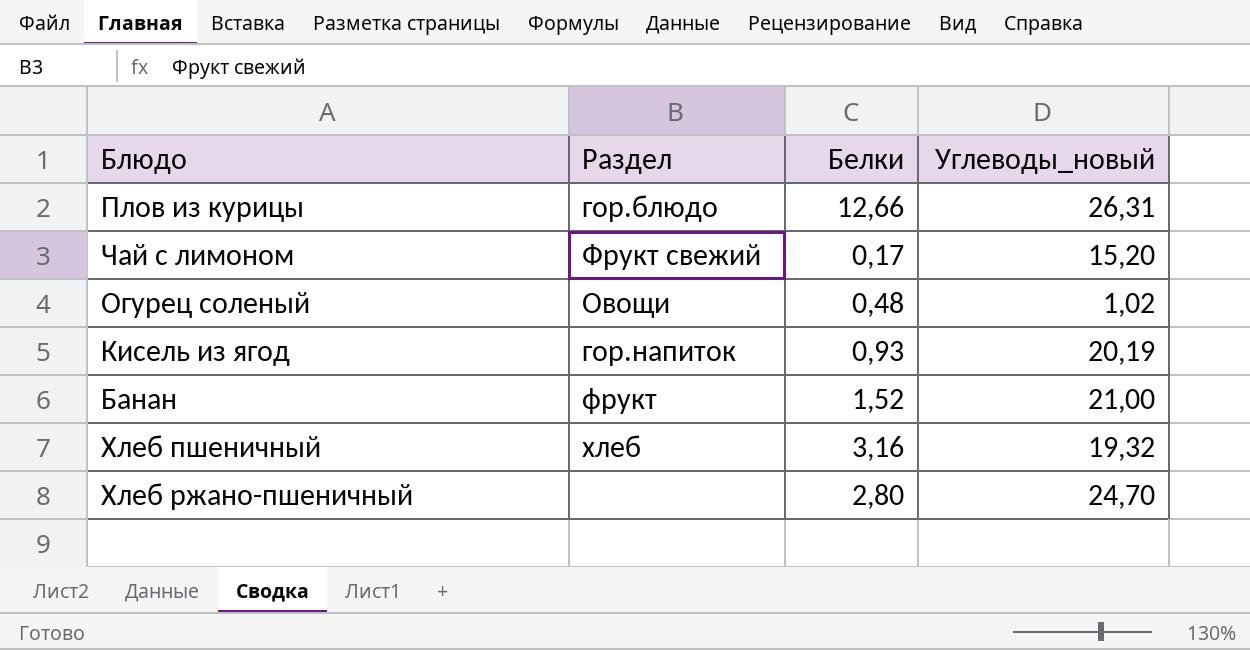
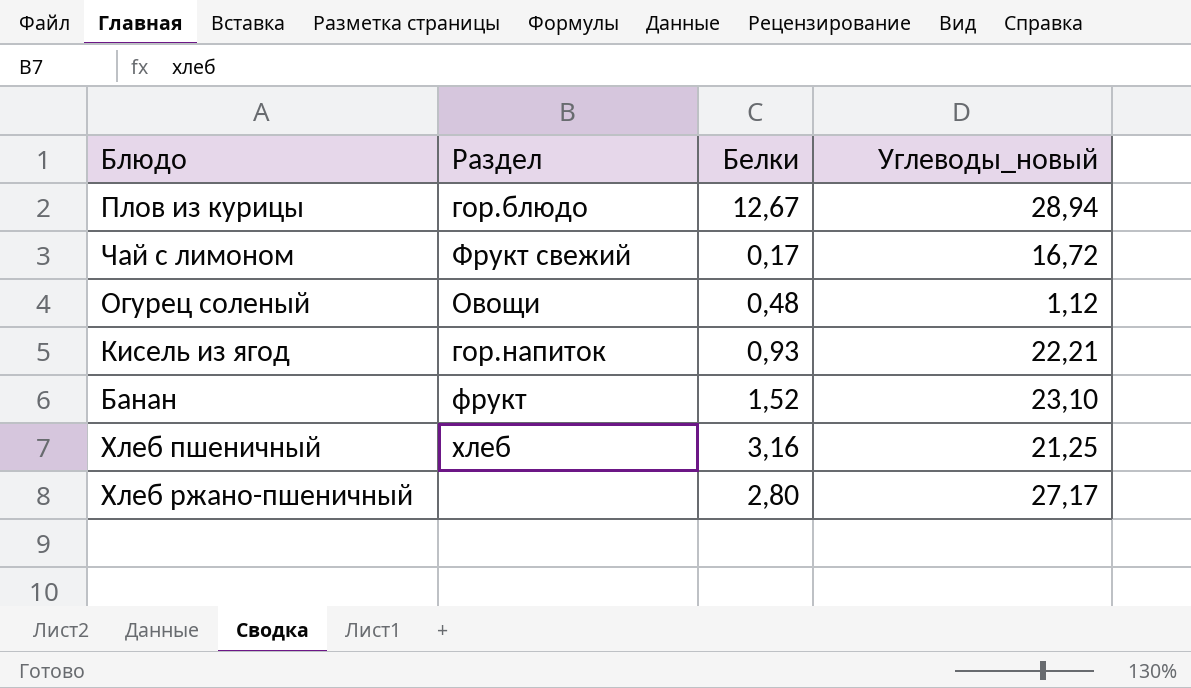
Плов из курицы | Белки: 12,66 -> 12,67
Плов из курицы | Углеводы_новый: 26,31 -> 28,94
Чай с лимоном | Углеводы_новый: 15,20 -> 16,72
Огурец соленый | Углеводы_новый: 1,02 -> 1,12
Кисель из ягод | Углеводы_новый: 20,19 -> 22,21
Банан | Углеводы_новый: 21,00 -> 23,10
Хлеб пшеничный | Углеводы_новый: 19,32 -> 21,25
Хлеб ржано-пшеничный | Углеводы_новый: 24,70 -> 27,17

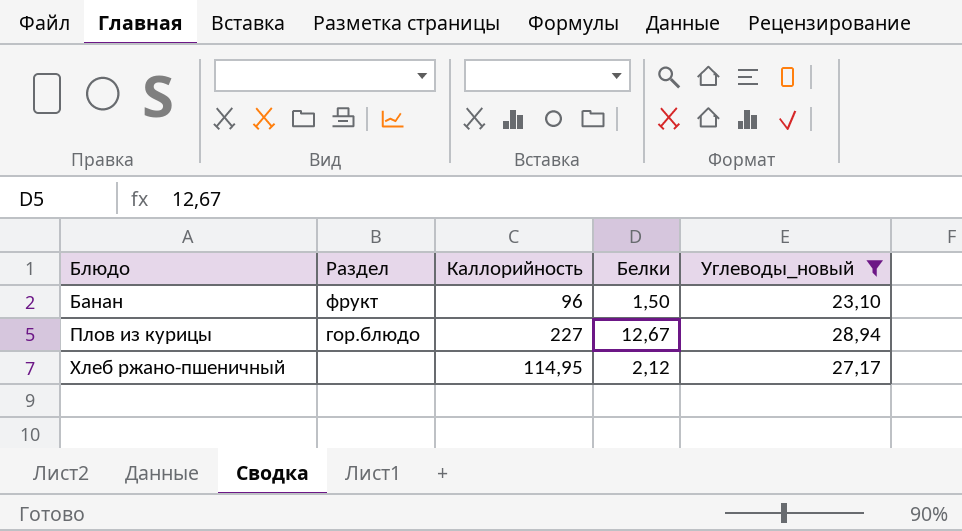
filter: none -> Углеводы_новый >= 23,10
row order: none -> Блюдо ascending
column Каллорийность | position: none -> 3
Банан | Белки: 1,52 -> 1,50
Хлеб ржано-пшеничный | Белки: 2,80 -> 2,12

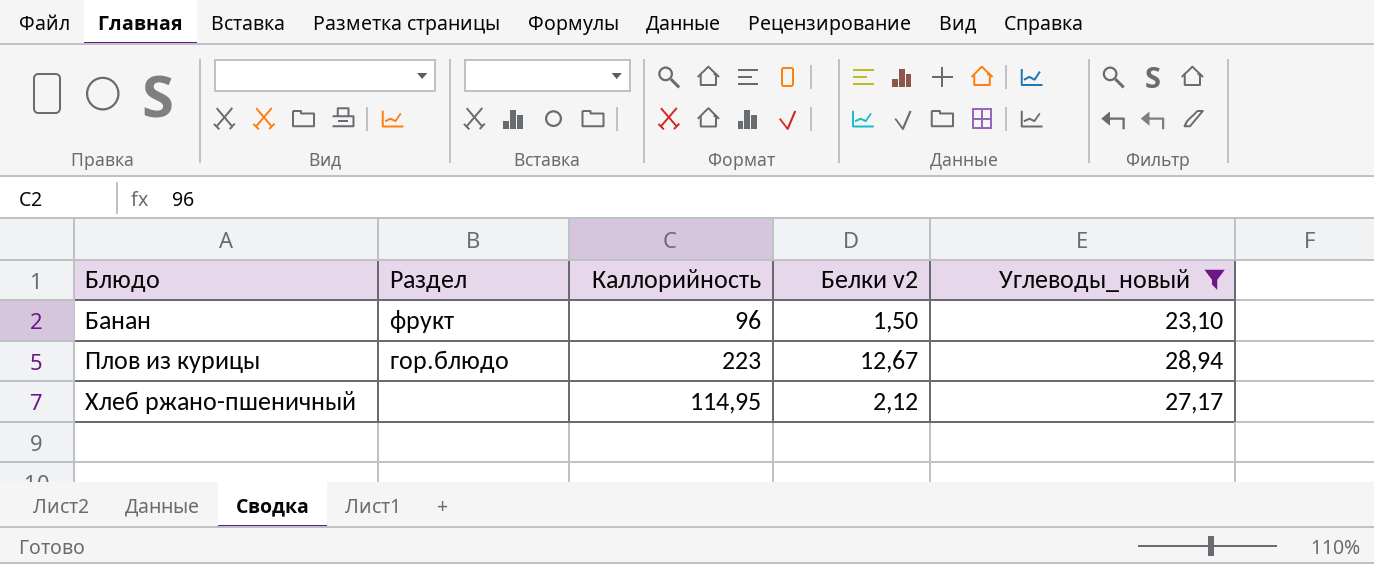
column name: Белки -> Белки v2
Плов из курицы | Каллорийность: 227 -> 223

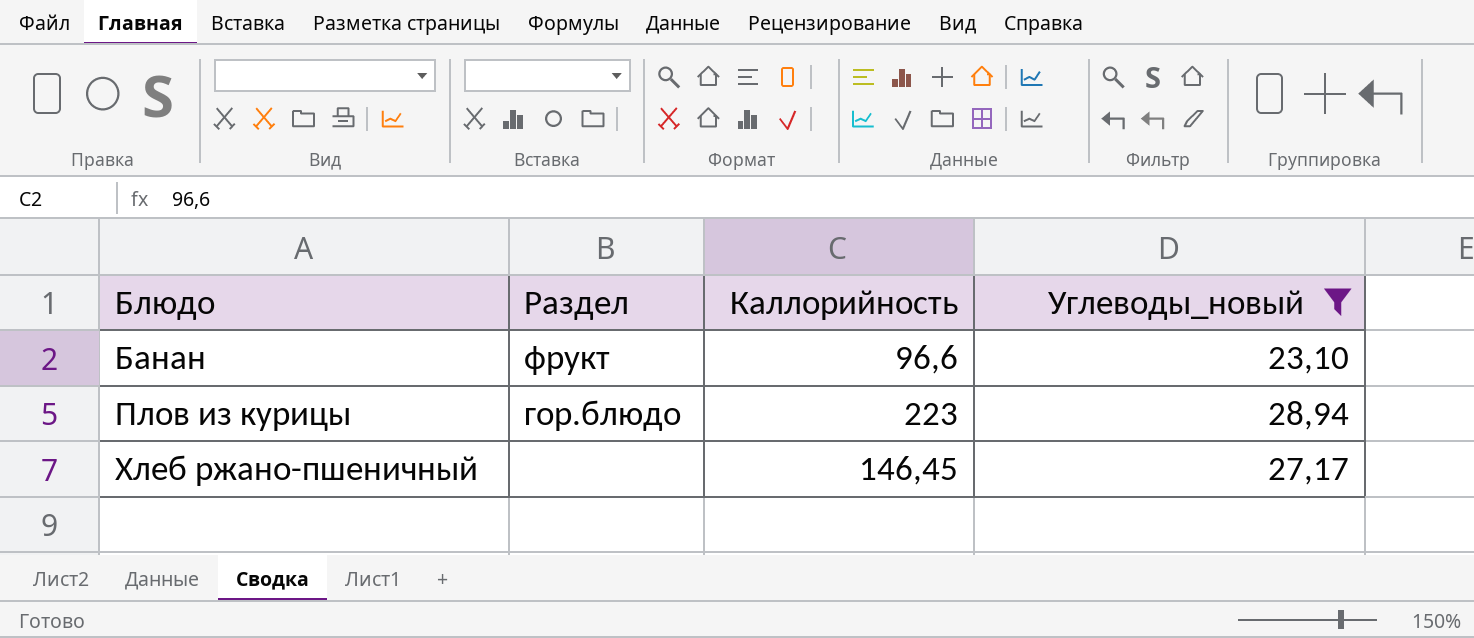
column Белки v2 | position: 4 -> none
Банан | Каллорийность: 96 -> 96,6
Хлеб ржано-пшеничный | Каллорийность: 114,95 -> 146,45

